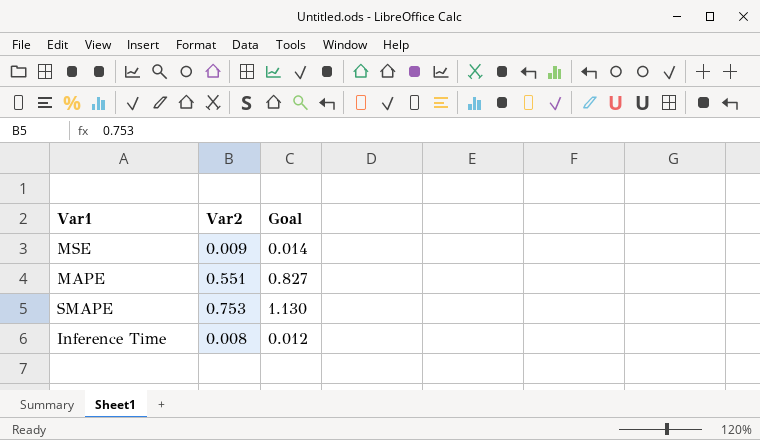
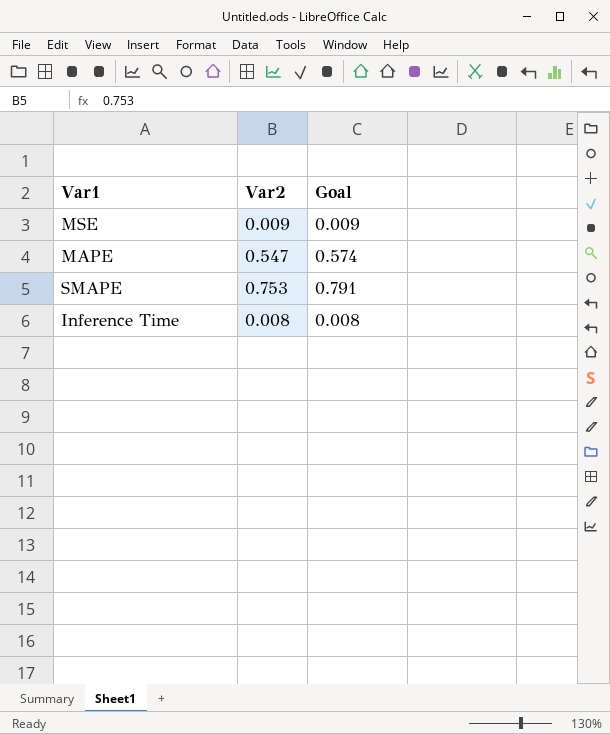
column Goal | formula: [Var2] * 1.5 -> [Var2] * 1.05
MAPE | Var2: 0.551 -> 0.547

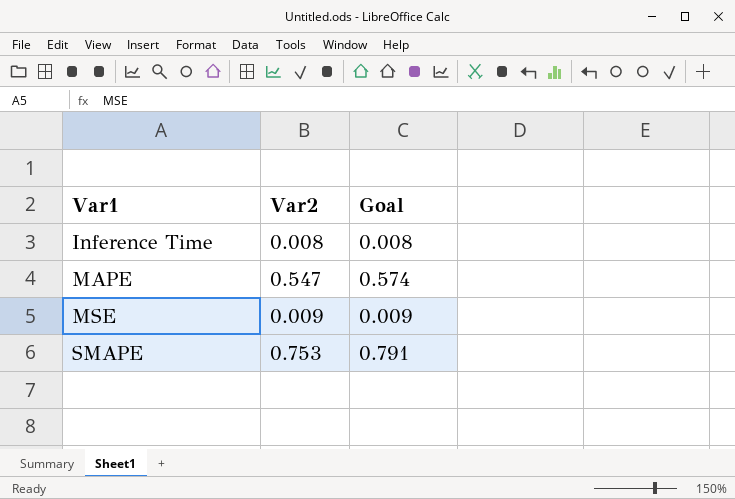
row order: none -> Var1 ascending

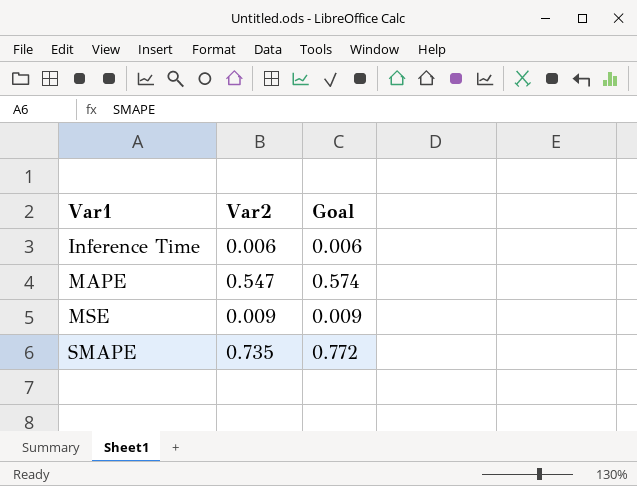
Inference Time | Var2: 0.008 -> 0.006
Inference Time | Goal: 0.008 -> 0.006
SMAPE | Var2: 0.753 -> 0.735
SMAPE | Goal: 0.791 -> 0.772

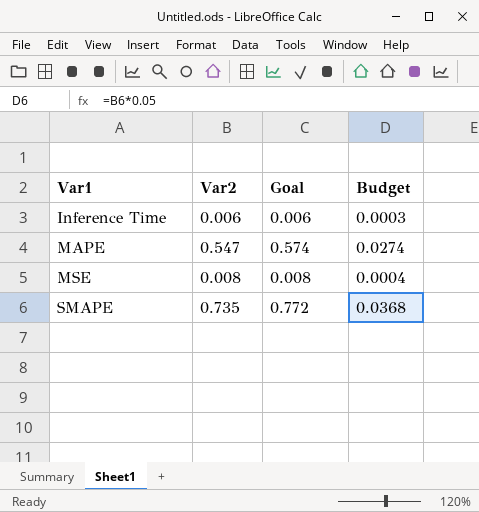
column Budget | formula: none -> [Var2] * 0.05
MSE | Var2: 0.009 -> 0.008
MSE | Goal: 0.009 -> 0.008

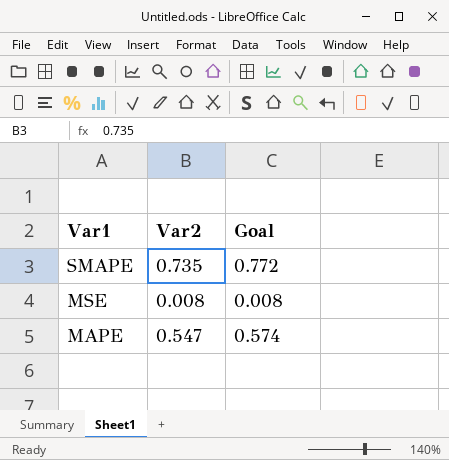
row order: Var1 ascending -> Var1 descending
column Budget | formula: [Var2] * 0.05 -> none
row Inference Time: 0.006 | 0.006 | 0.0003 -> none

